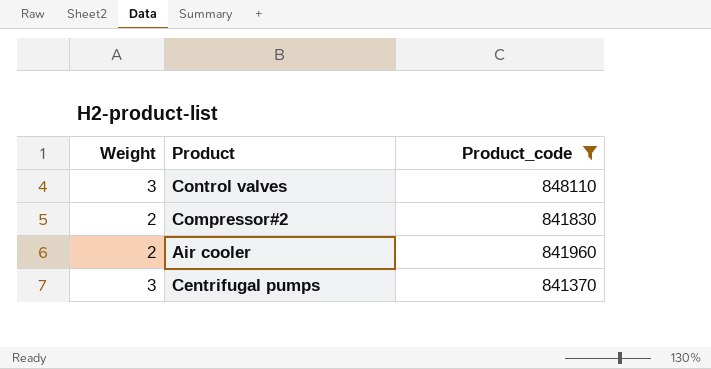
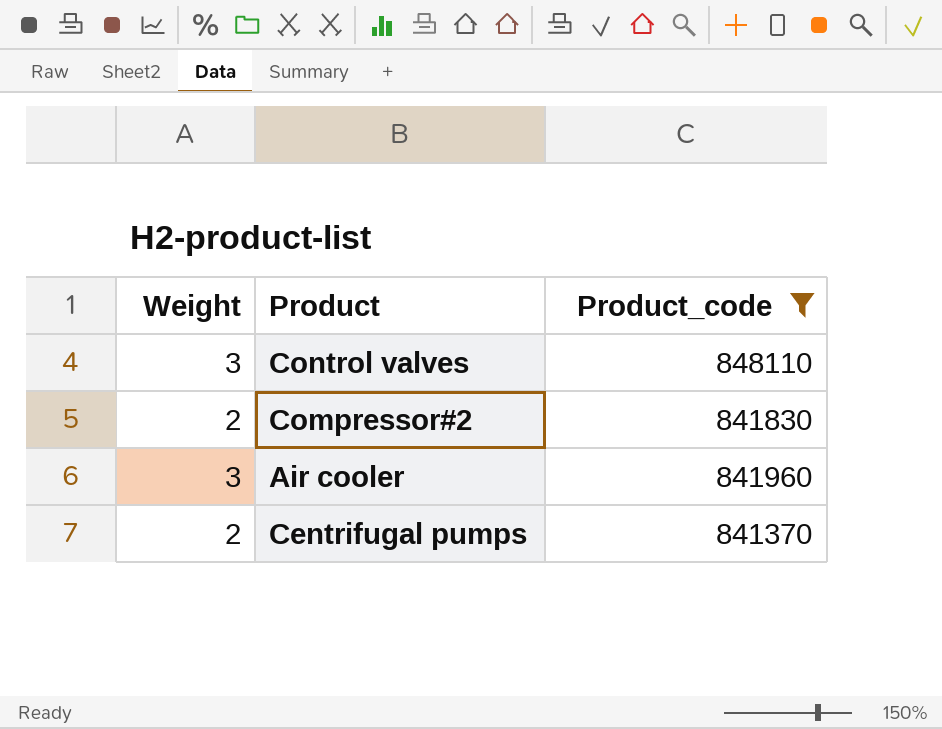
Air cooler | Weight: 2 -> 3
Centrifugal pumps | Weight: 3 -> 2

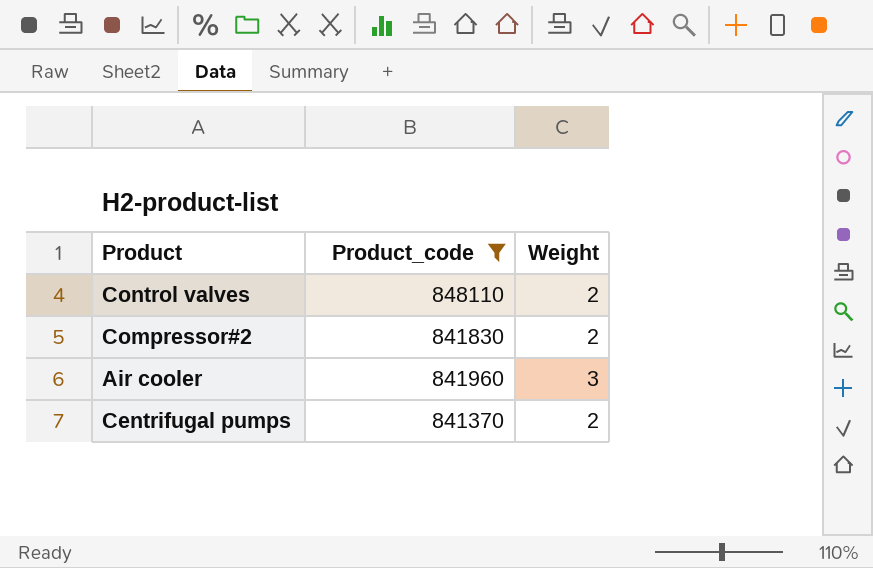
column Weight | position: 1 -> 3
Control valves | Weight: 3 -> 2

